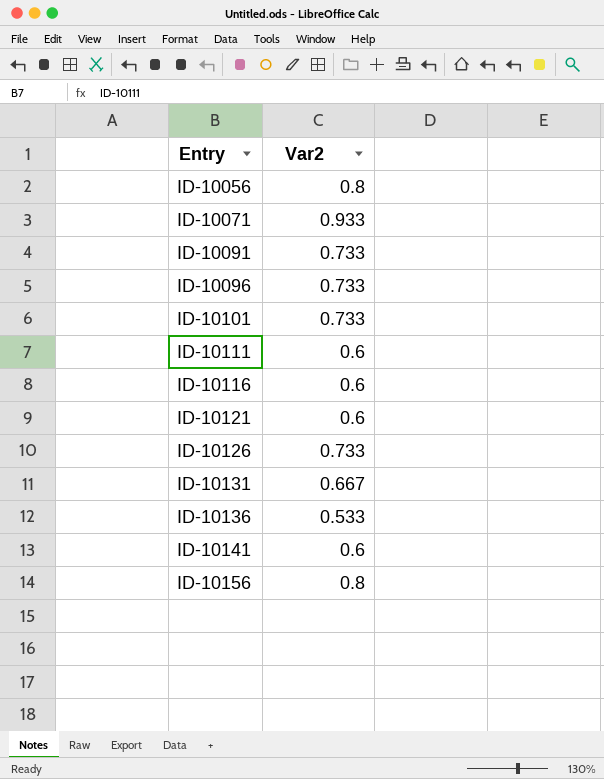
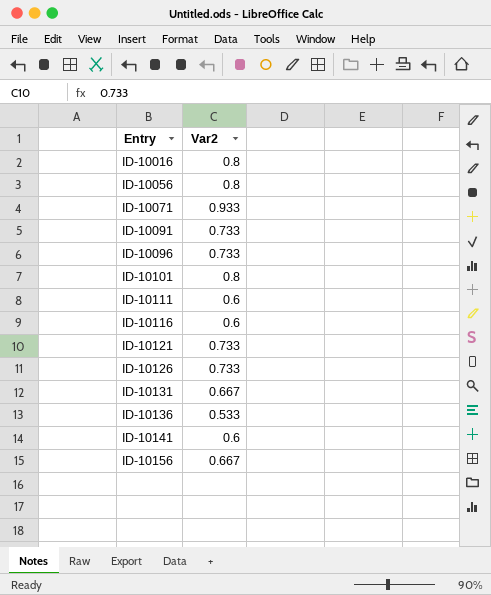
row ID-10016: none -> 0.8
ID-10101 | Var2: 0.733 -> 0.8
ID-10121 | Var2: 0.6 -> 0.733
ID-10156 | Var2: 0.8 -> 0.667

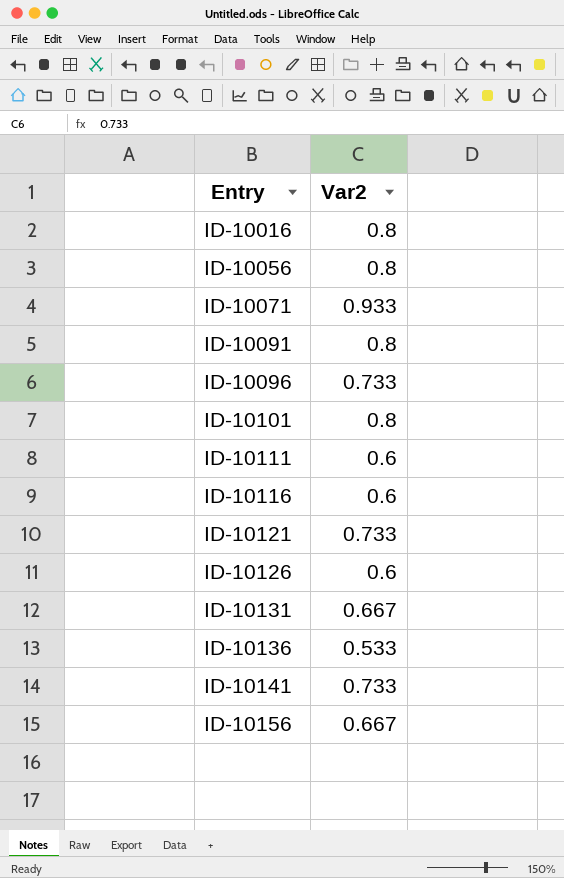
ID-10091 | Var2: 0.733 -> 0.8
ID-10126 | Var2: 0.733 -> 0.6
ID-10141 | Var2: 0.6 -> 0.733

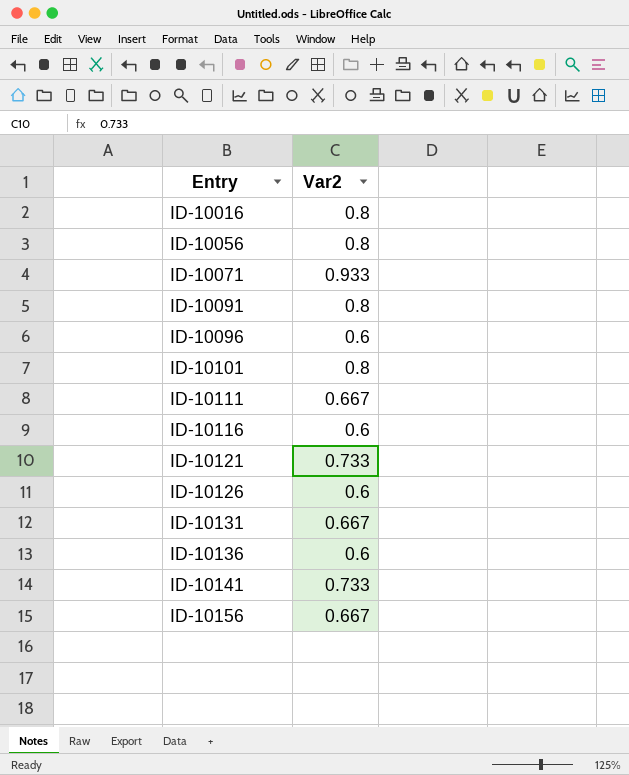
ID-10096 | Var2: 0.733 -> 0.6
ID-10111 | Var2: 0.6 -> 0.667
ID-10136 | Var2: 0.533 -> 0.6

